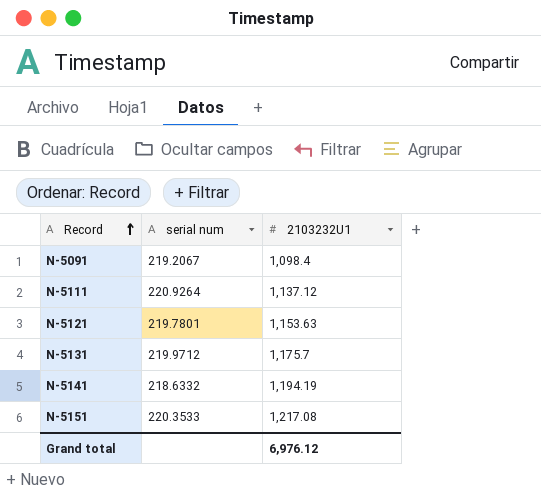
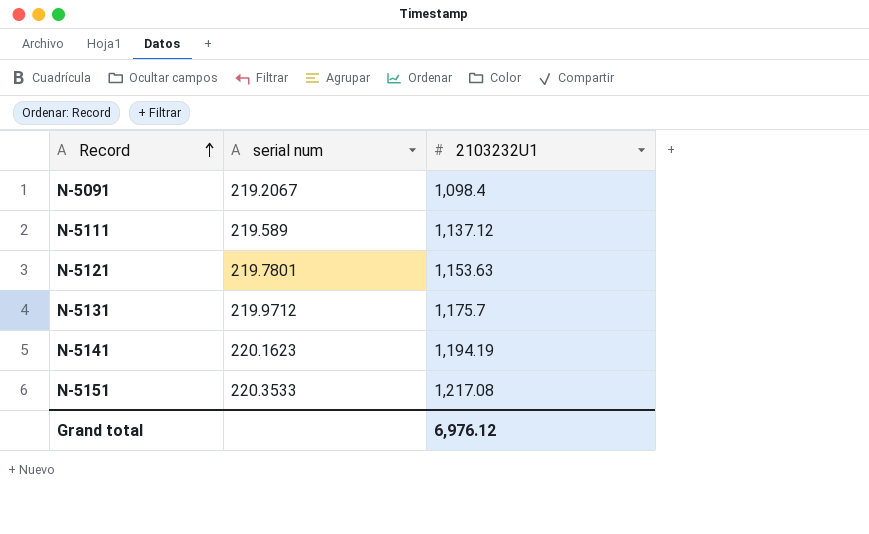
N-5111 | serial num: 220.9264 -> 219.589
N-5141 | serial num: 218.6332 -> 220.1623

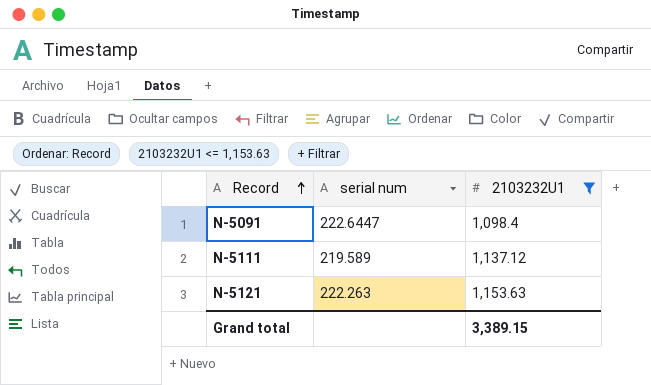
filter: none -> 2103232U1 <= 1,153.63
N-5091 | serial num: 219.2067 -> 222.6447
N-5121 | serial num: 219.7801 -> 222.263
Grand total | 2103232U1: 6,976.12 -> 3,389.15

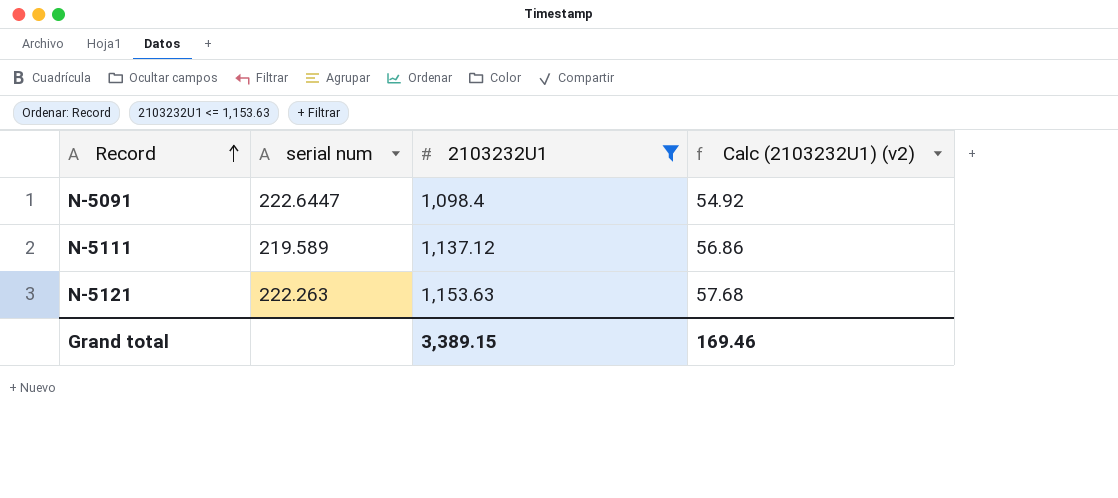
column Calc (2103232U1) (v2) | formula: none -> [2103232U1] * 0.05

